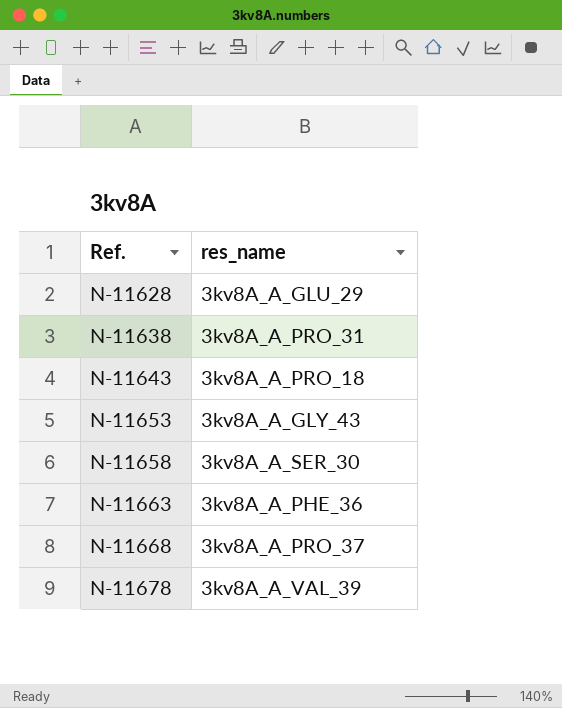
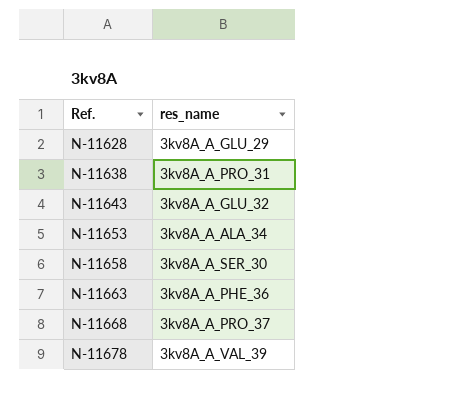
N-11643 | res_name: 3kv8A_A_PRO_18 -> 3kv8A_A_GLU_32
N-11653 | res_name: 3kv8A_A_GLY_43 -> 3kv8A_A_ALA_34

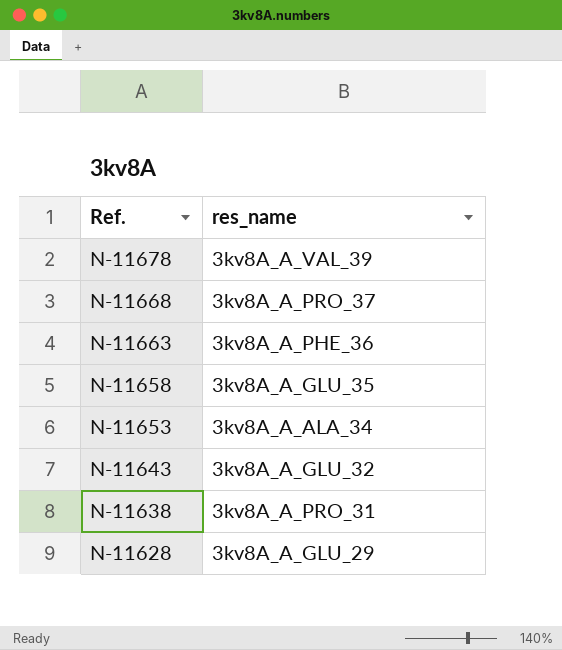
row order: Ref. ascending -> Ref. descending
N-11658 | res_name: 3kv8A_A_SER_30 -> 3kv8A_A_GLU_35

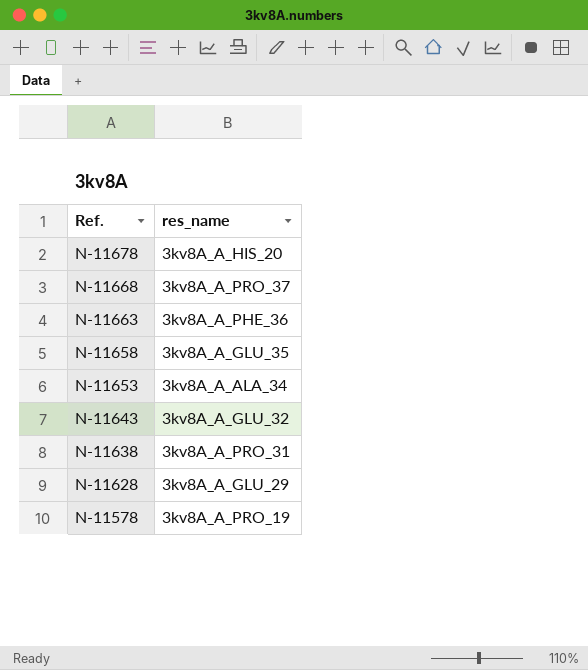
N-11678 | res_name: 3kv8A_A_VAL_39 -> 3kv8A_A_HIS_20
row N-11578: none -> 3kv8A_A_PRO_19

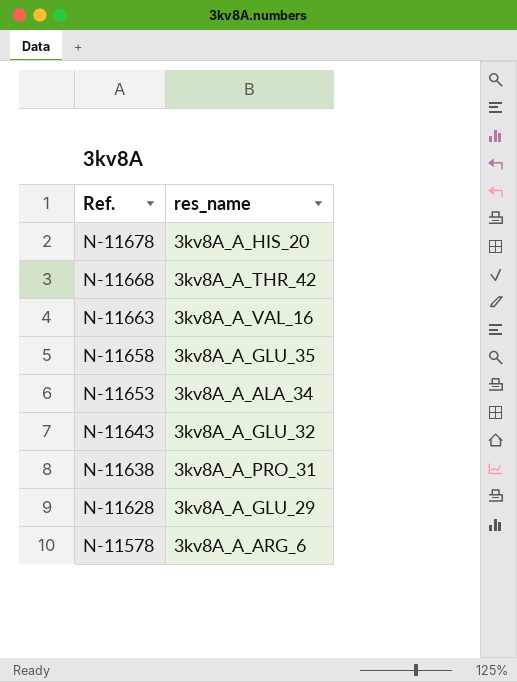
N-11668 | res_name: 3kv8A_A_PRO_37 -> 3kv8A_A_THR_42
N-11663 | res_name: 3kv8A_A_PHE_36 -> 3kv8A_A_VAL_16
N-11578 | res_name: 3kv8A_A_PRO_19 -> 3kv8A_A_ARG_6

